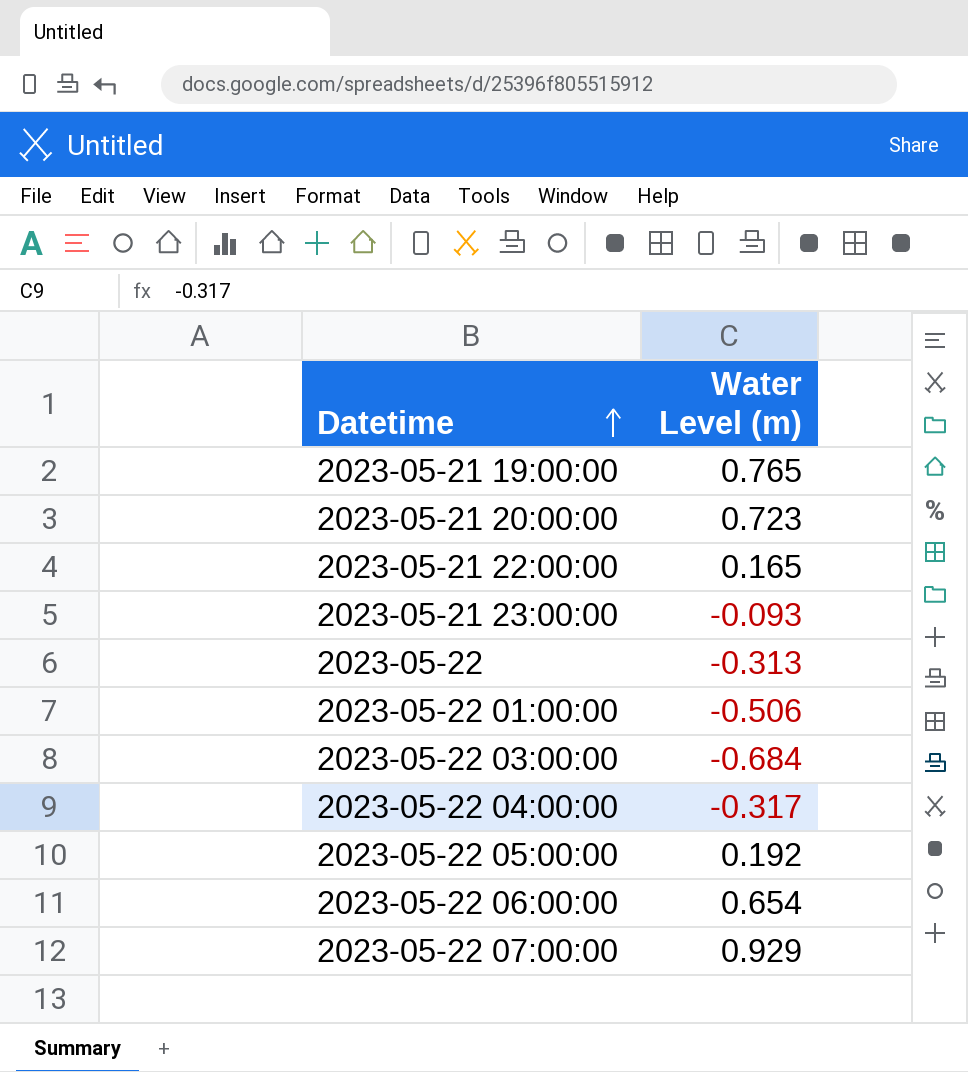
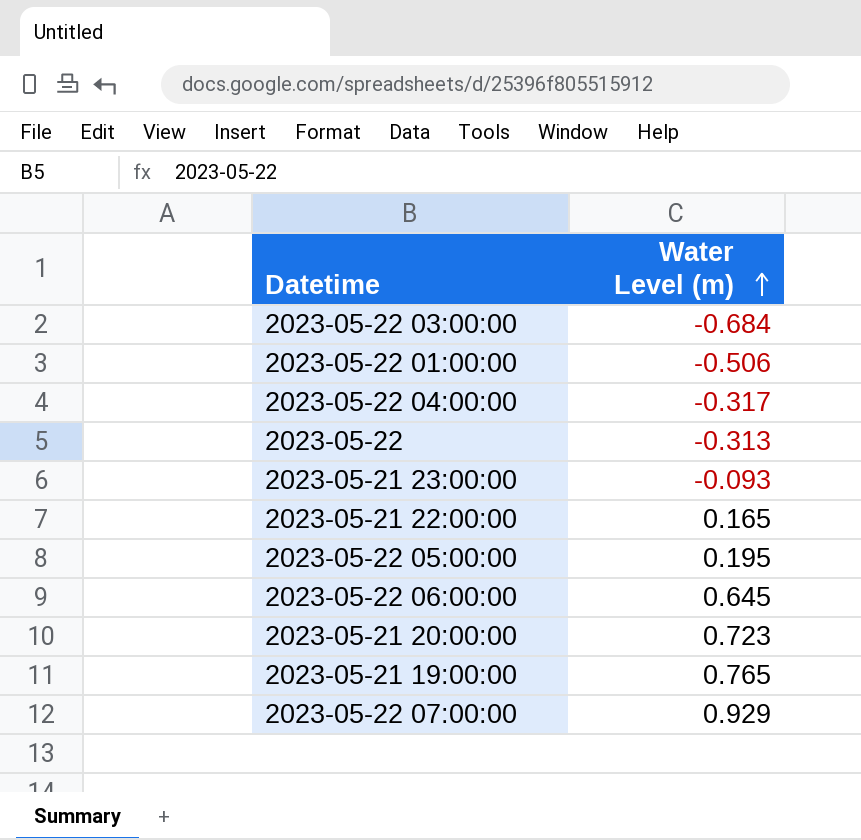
row order: Datetime ascending -> Water Level (m) ascending
2023-05-22 05:00:00 | Water Level (m): 0.192 -> 0.195
2023-05-22 06:00:00 | Water Level (m): 0.654 -> 0.645

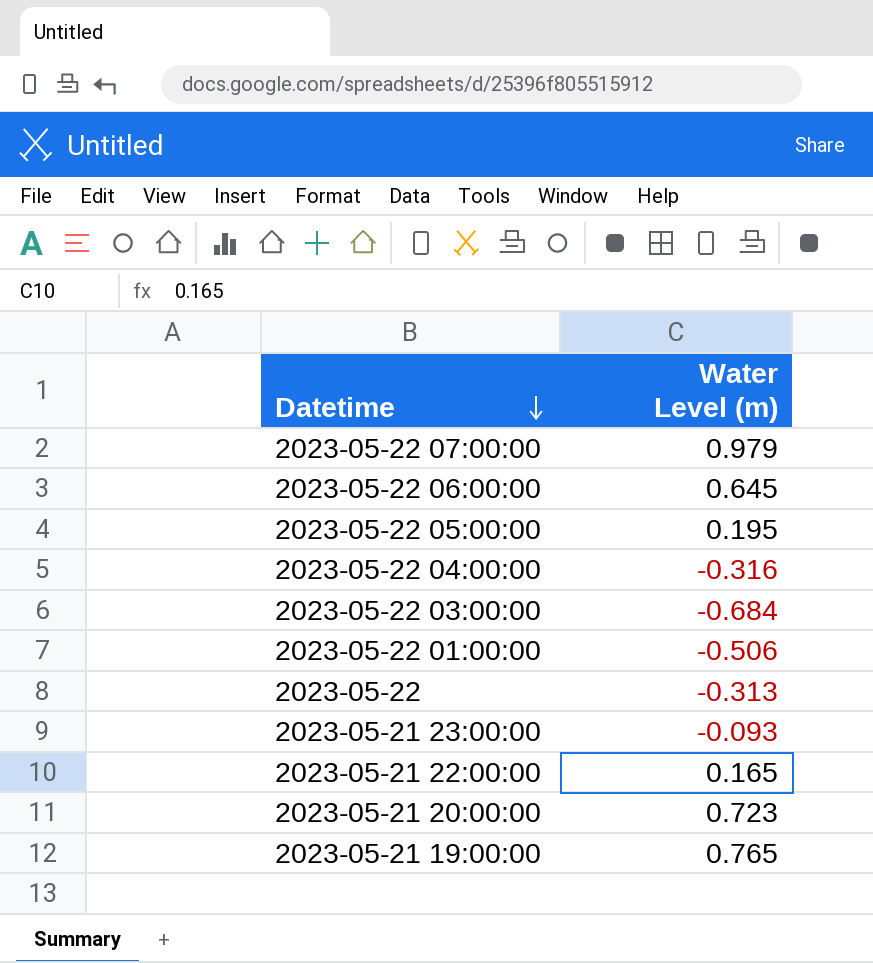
row order: Water Level (m) ascending -> Datetime descending
2023-05-22 07:00:00 | Water Level (m): 0.929 -> 0.979
2023-05-22 04:00:00 | Water Level (m): -0.317 -> -0.316

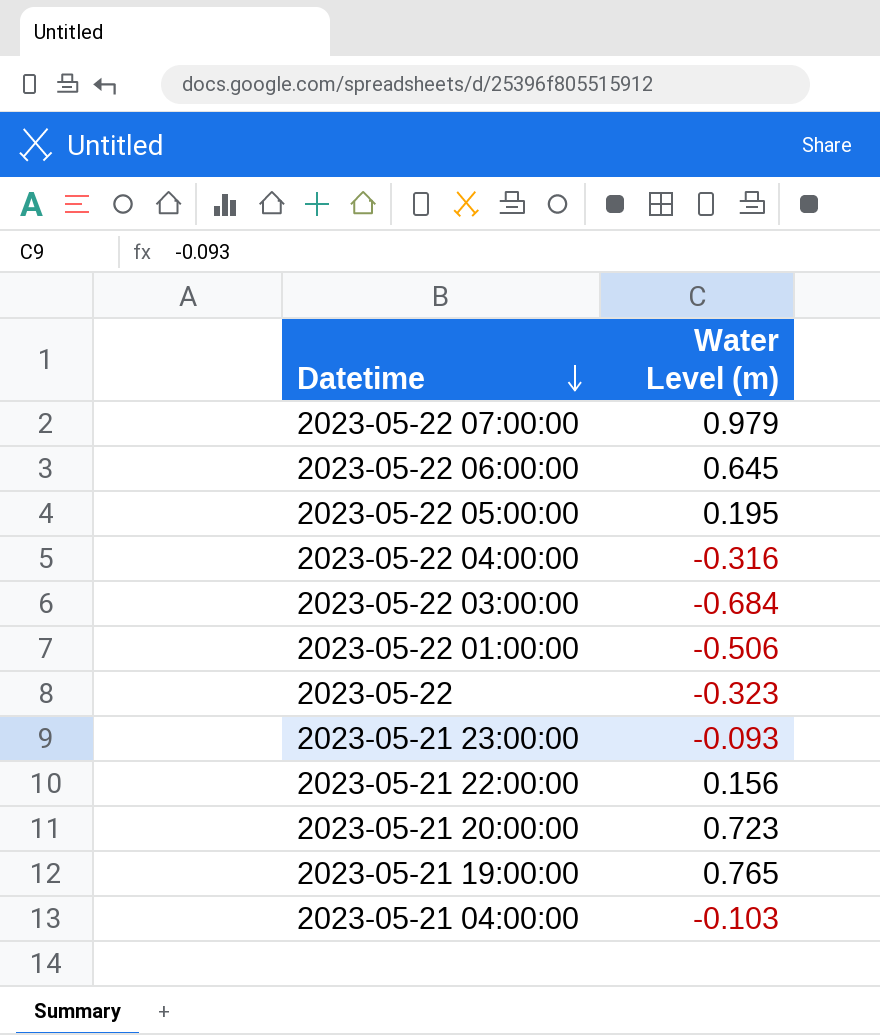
2023-05-22 | Water Level (m): -0.313 -> -0.323
2023-05-21 22:00:00 | Water Level (m): 0.165 -> 0.156
row 2023-05-21 04:00:00: none -> -0.103

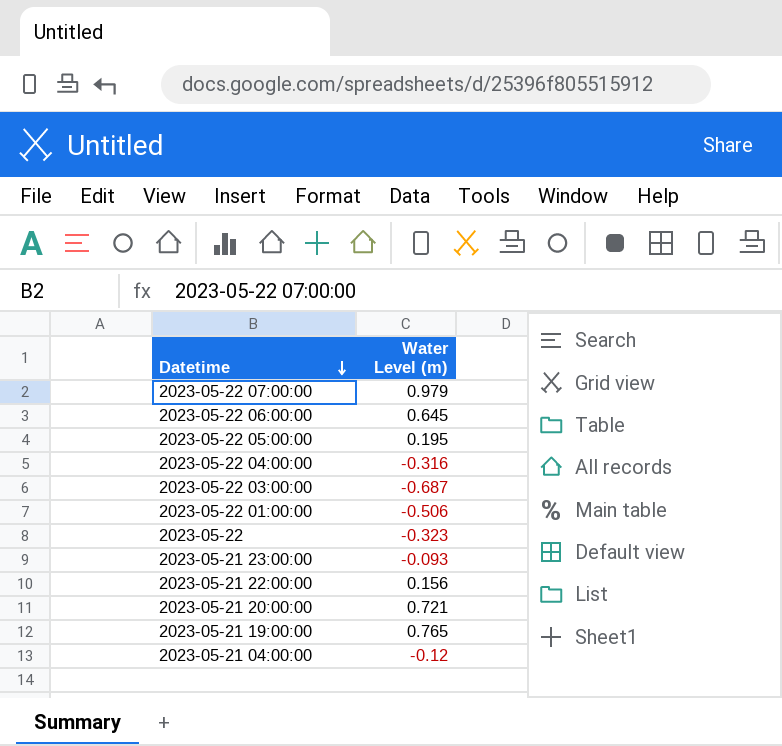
2023-05-22 03:00:00 | Water Level (m): -0.684 -> -0.687
2023-05-21 20:00:00 | Water Level (m): 0.723 -> 0.721
2023-05-21 04:00:00 | Water Level (m): -0.103 -> -0.12

